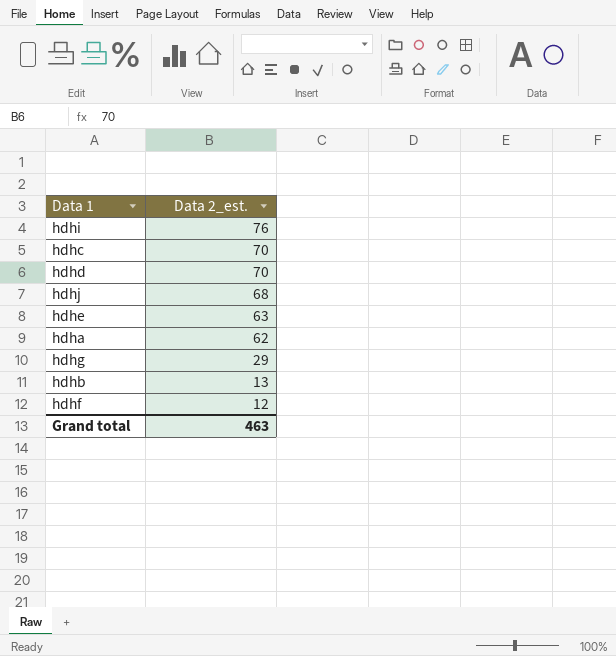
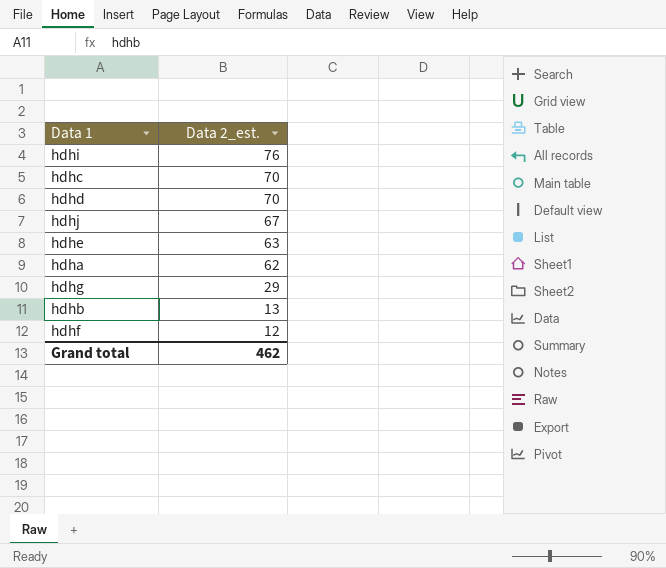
hdhj | Data 2_est.: 68 -> 67
Grand total | Data 2_est.: 463 -> 462

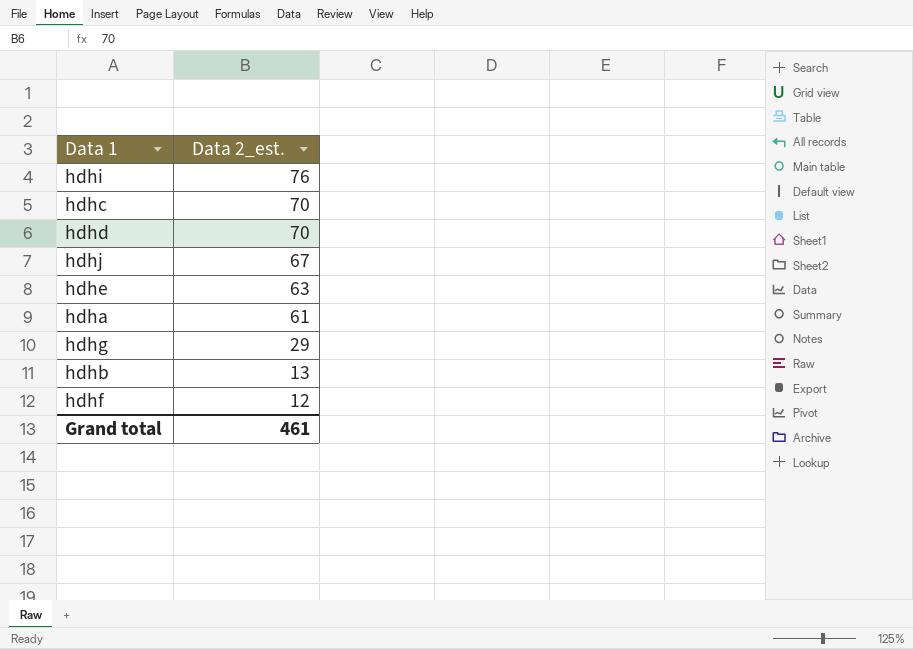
hdha | Data 2_est.: 62 -> 61
Grand total | Data 2_est.: 462 -> 461

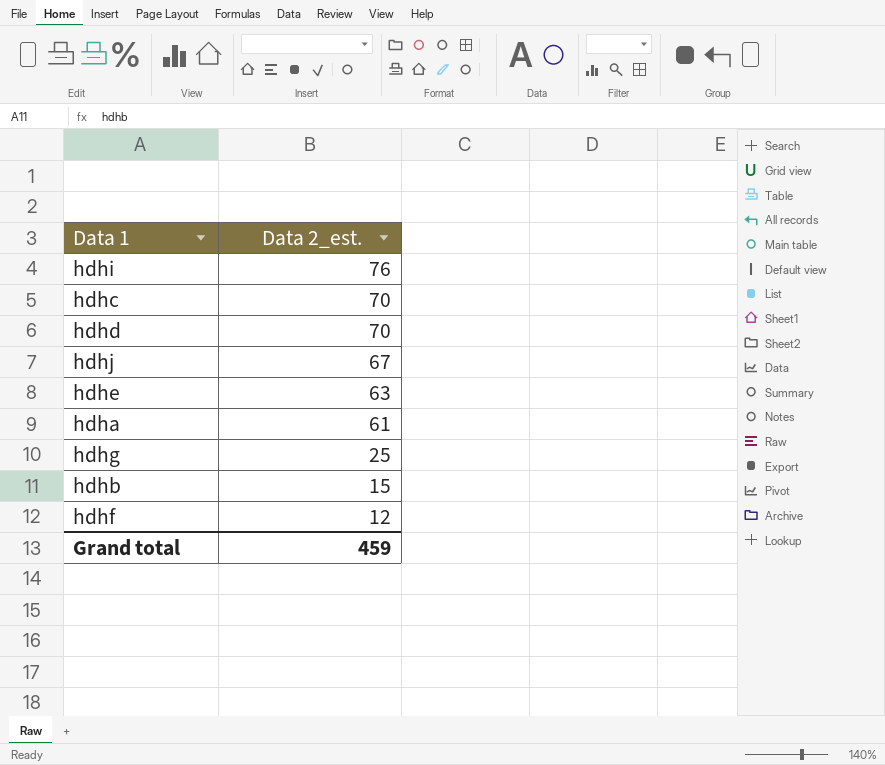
hdhg | Data 2_est.: 29 -> 25
hdhb | Data 2_est.: 13 -> 15
Grand total | Data 2_est.: 461 -> 459

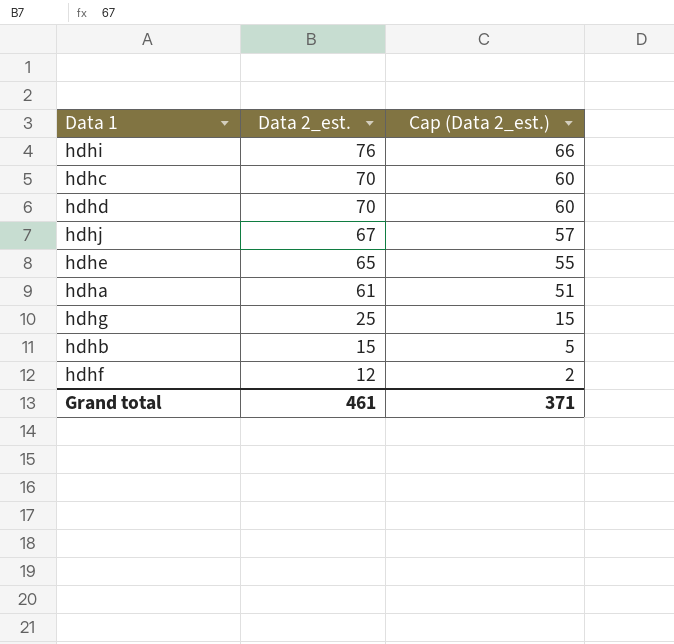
column Cap (Data 2_est.) | formula: none -> [Data 2_est.] - 10
hdhe | Data 2_est.: 63 -> 65
Grand total | Data 2_est.: 459 -> 461

